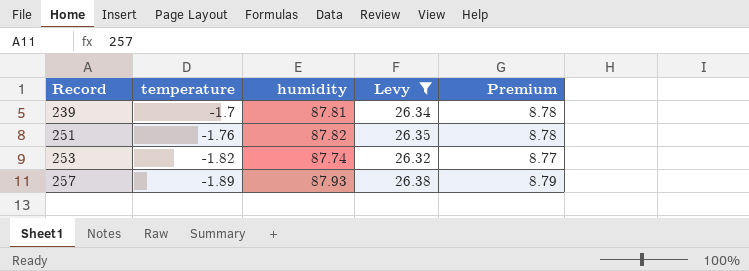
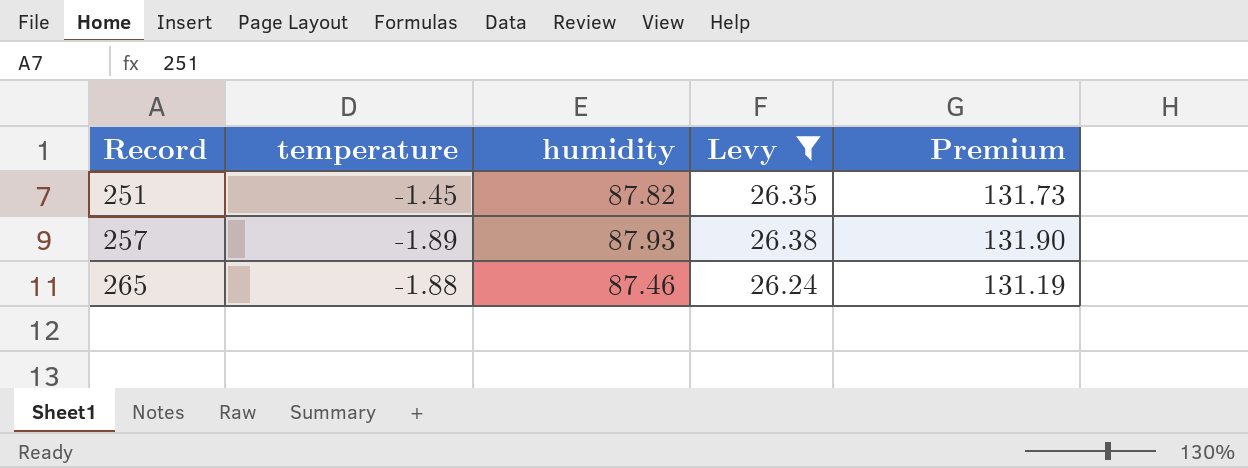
column Premium | formula: [humidity] * 0.1 -> [humidity] * 1.5
row 239: -1.7 | 87.81 | 26.34 | 8.78 -> none
row 253: -1.82 | 87.74 | 26.32 | 8.77 -> none
251 | temperature: -1.76 -> -1.45
row 265: none -> -1.88 | 87.46 | 26.24 | 131.19

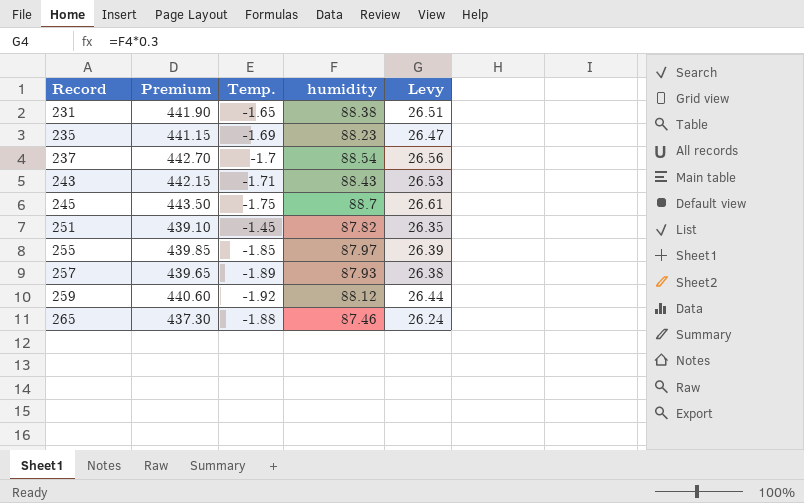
filter: Levy <= 26.38 -> none
column Premium | formula: [humidity] * 1.5 -> [humidity] * 5
column Premium | position: 5 -> 2
column name: temperature -> Temp.

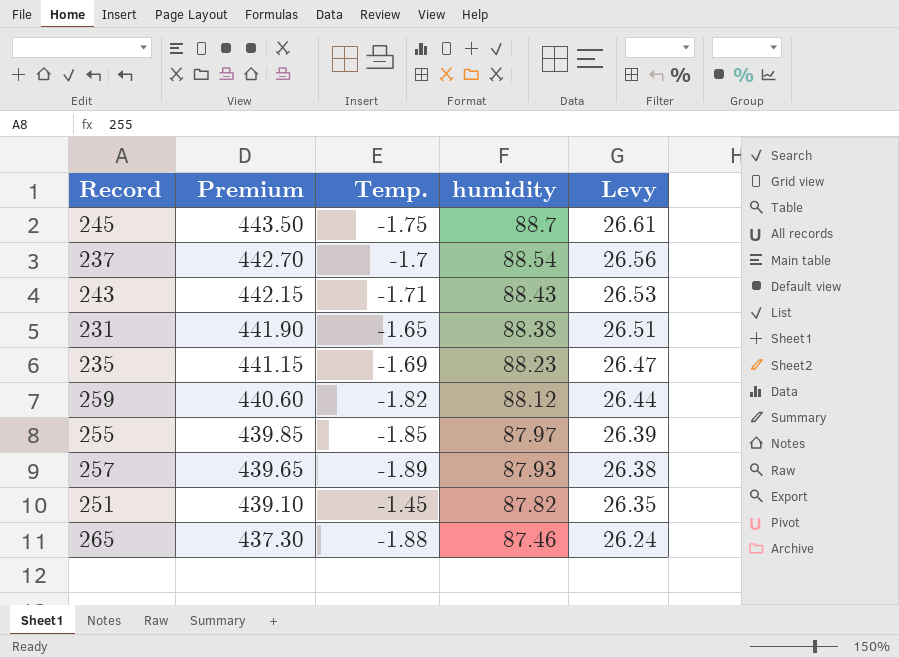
row order: Record ascending -> Premium descending
259 | Temp.: -1.92 -> -1.82

